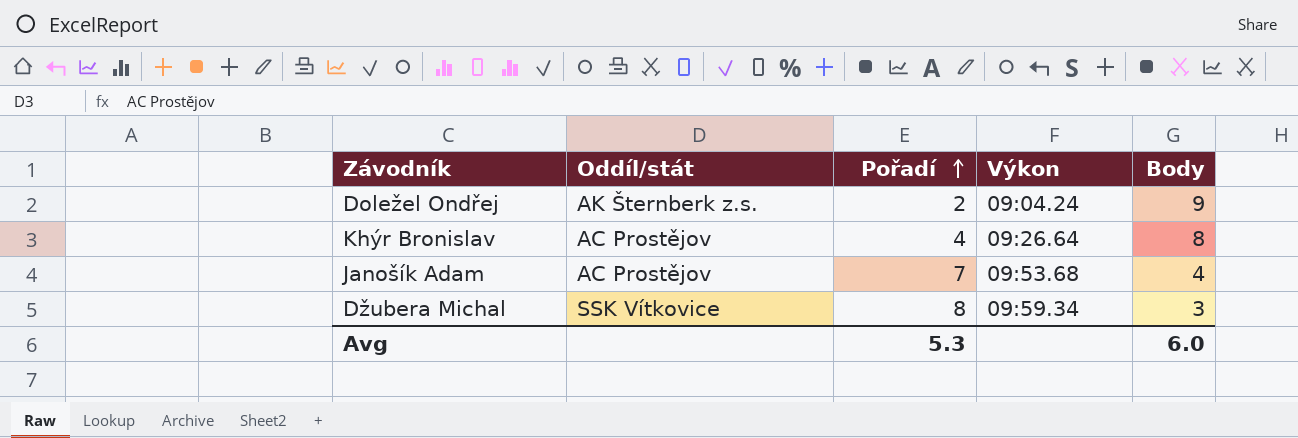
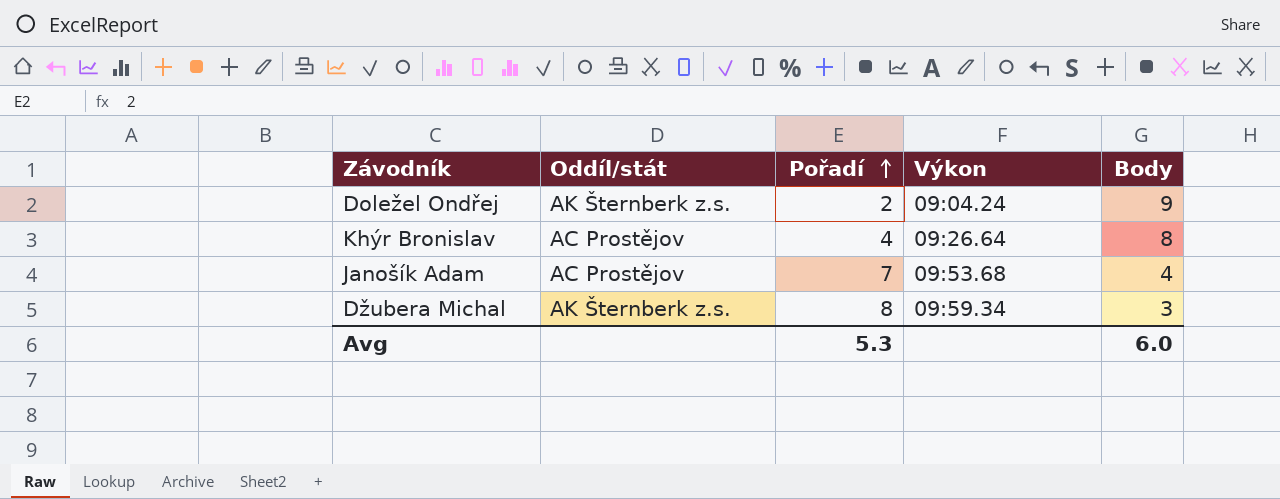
Džubera Michal | Oddíl/stát: SSK Vítkovice -> AK Šternberk z.s.

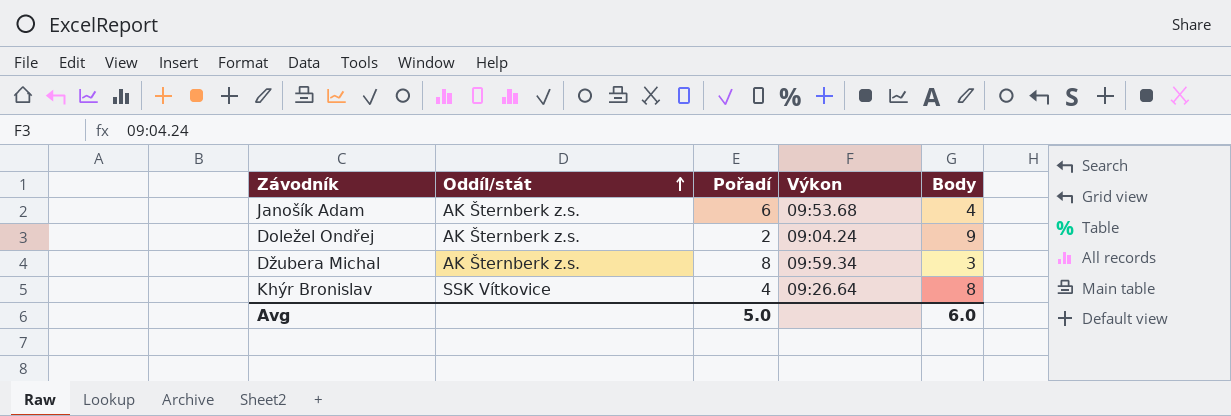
row order: Pořadí ascending -> Oddíl/stát ascending
Janošík Adam | Oddíl/stát: AC Prostějov -> AK Šternberk z.s.
Janošík Adam | Pořadí: 7 -> 6
Khýr Bronislav | Oddíl/stát: AC Prostějov -> SSK Vítkovice
Avg | Pořadí: 5.3 -> 5.0

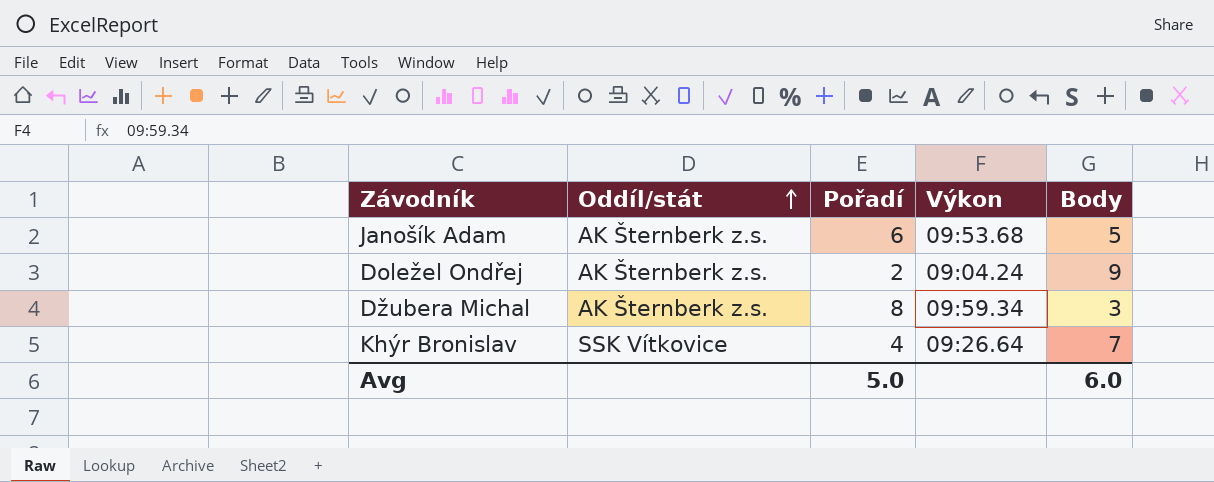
Janošík Adam | Body: 4 -> 5
Khýr Bronislav | Body: 8 -> 7

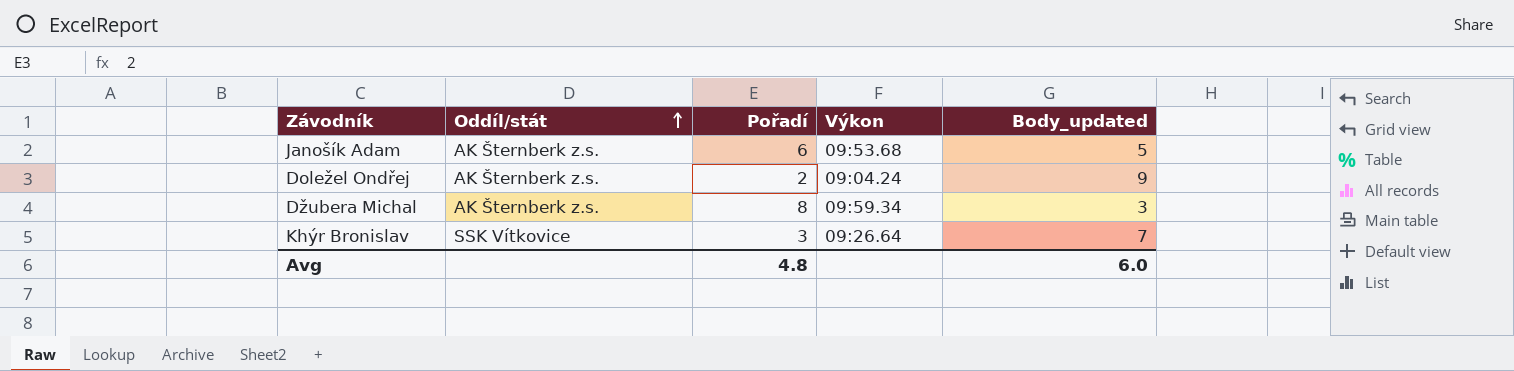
column name: Body -> Body_updated
Khýr Bronislav | Pořadí: 4 -> 3
Avg | Pořadí: 5.0 -> 4.8

